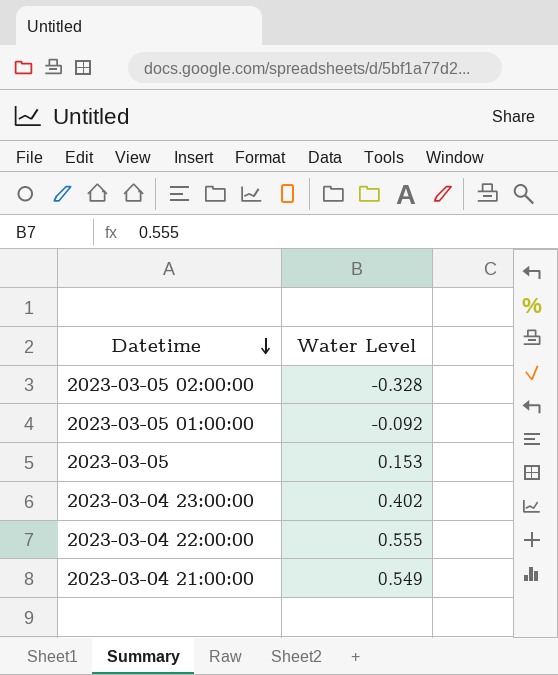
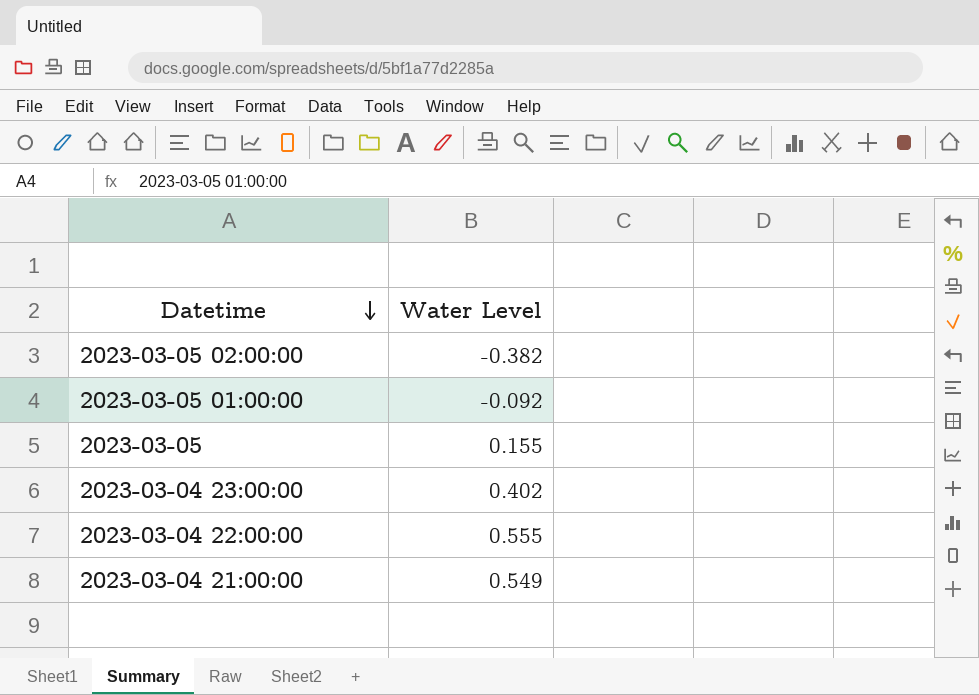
2023-03-05 02:00:00 | Water Level: -0.328 -> -0.382
2023-03-05 | Water Level: 0.153 -> 0.155

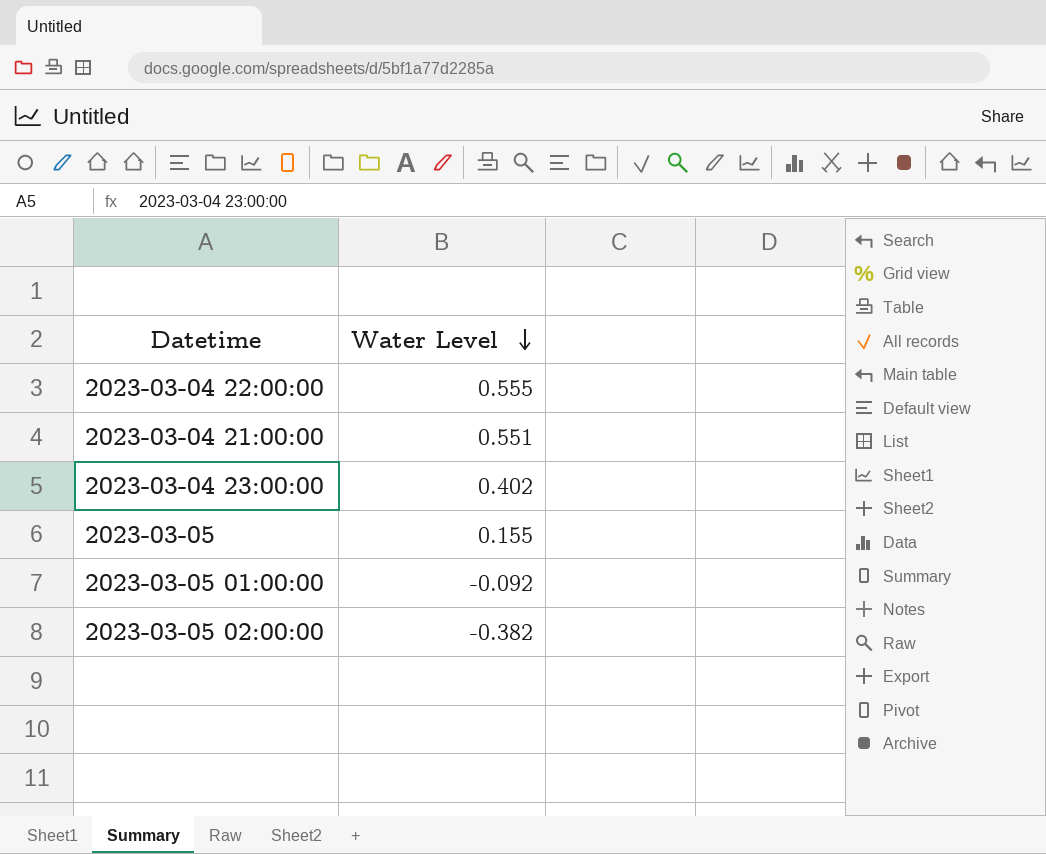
row order: Datetime descending -> Water Level descending
2023-03-04 21:00:00 | Water Level: 0.549 -> 0.551

